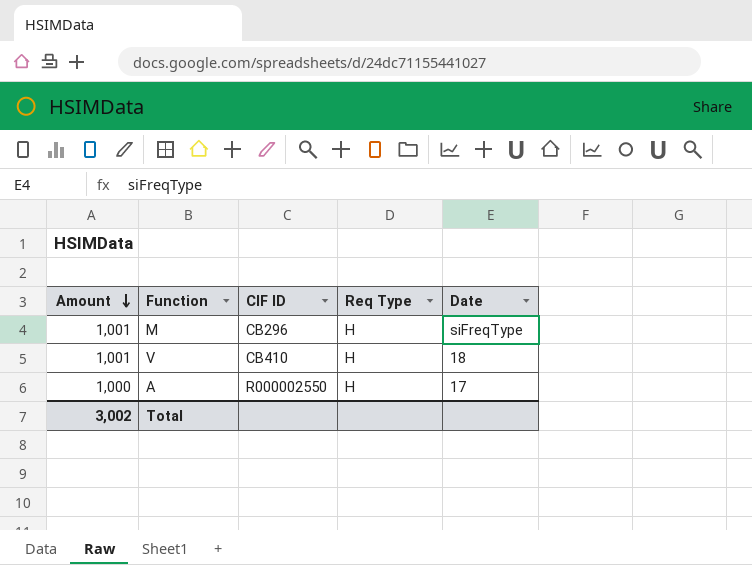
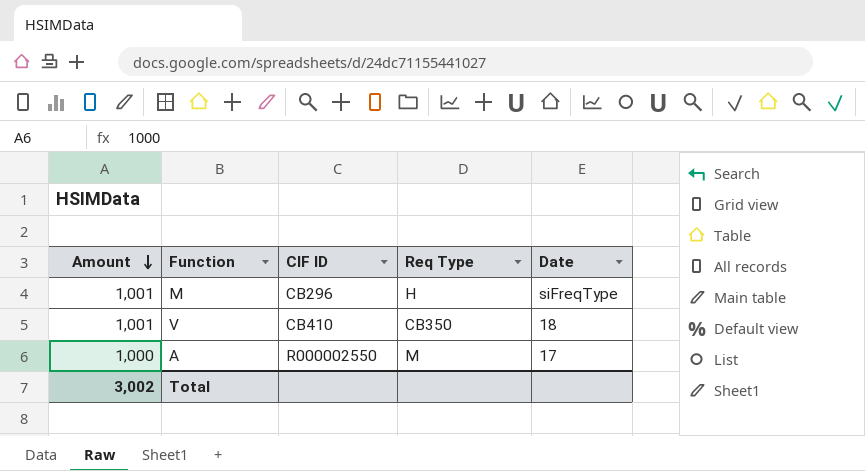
V | Req Type: H -> CB350
A | Req Type: H -> M

